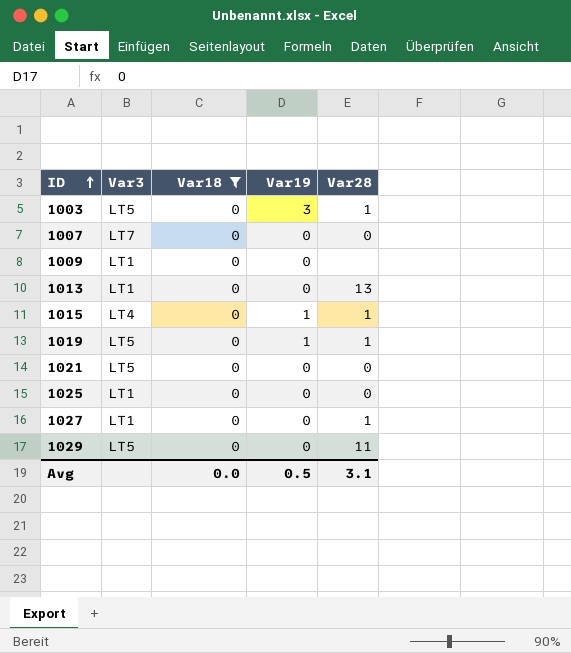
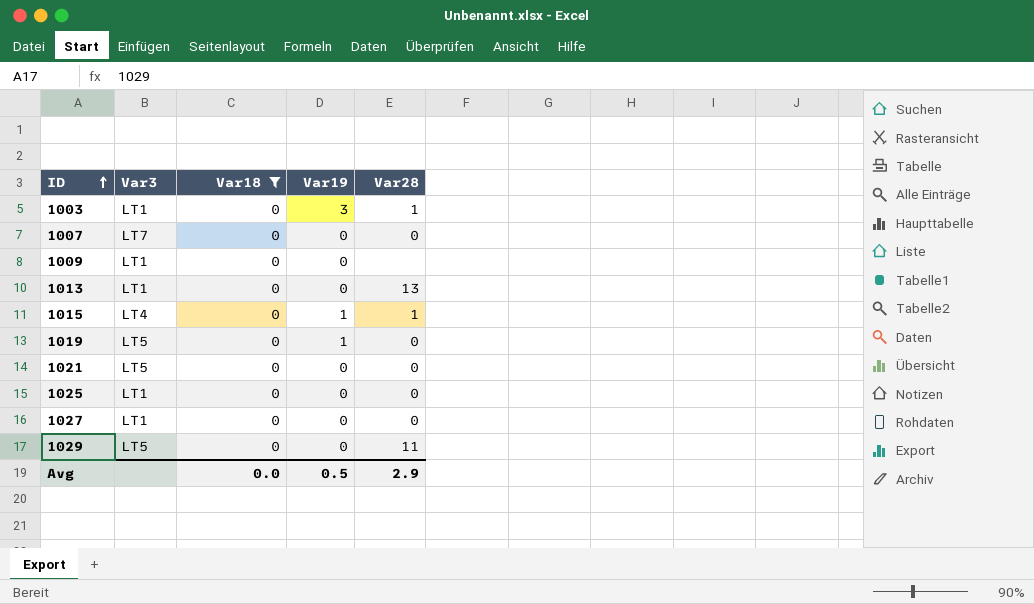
1003 | Var3: LT5 -> LT1
1019 | Var28: 1 -> 0
1027 | Var28: 1 -> 0
Avg | Var28: 3.1 -> 2.9

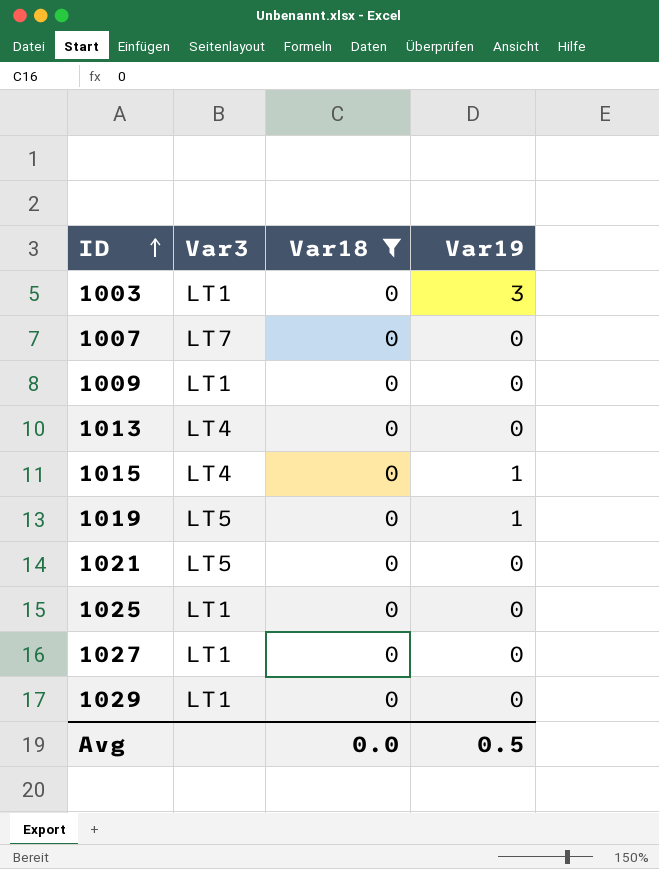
column Var28 | position: 5 -> none
1013 | Var3: LT1 -> LT4
1029 | Var3: LT5 -> LT1

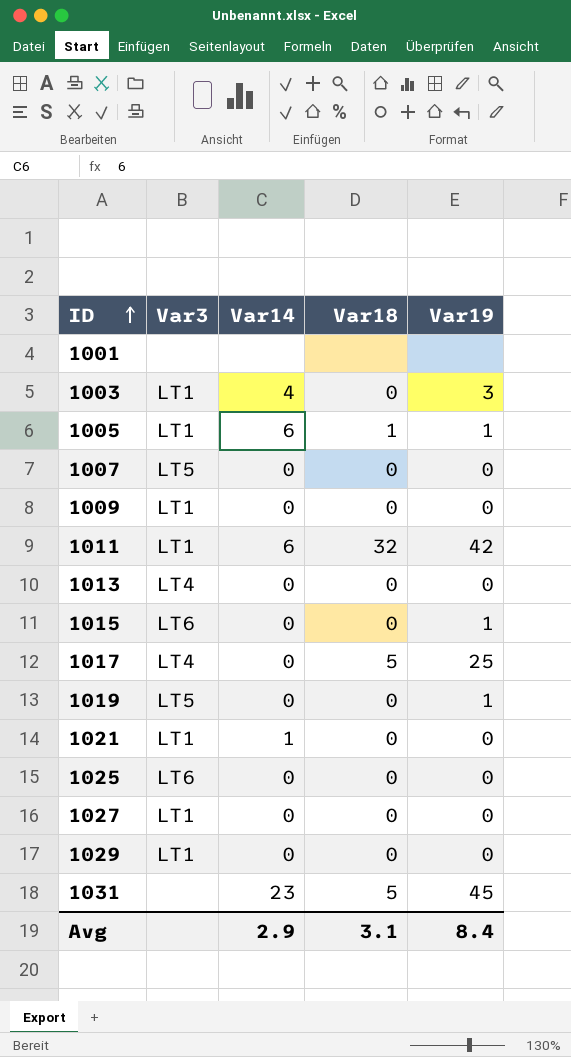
filter: Var18 = 0 -> none
column Var14 | position: none -> 3
1007 | Var3: LT7 -> LT5
1015 | Var3: LT4 -> LT6
1021 | Var3: LT5 -> LT1
1025 | Var3: LT1 -> LT6
Avg | Var18: 0.0 -> 3.1
Avg | Var19: 0.5 -> 8.4

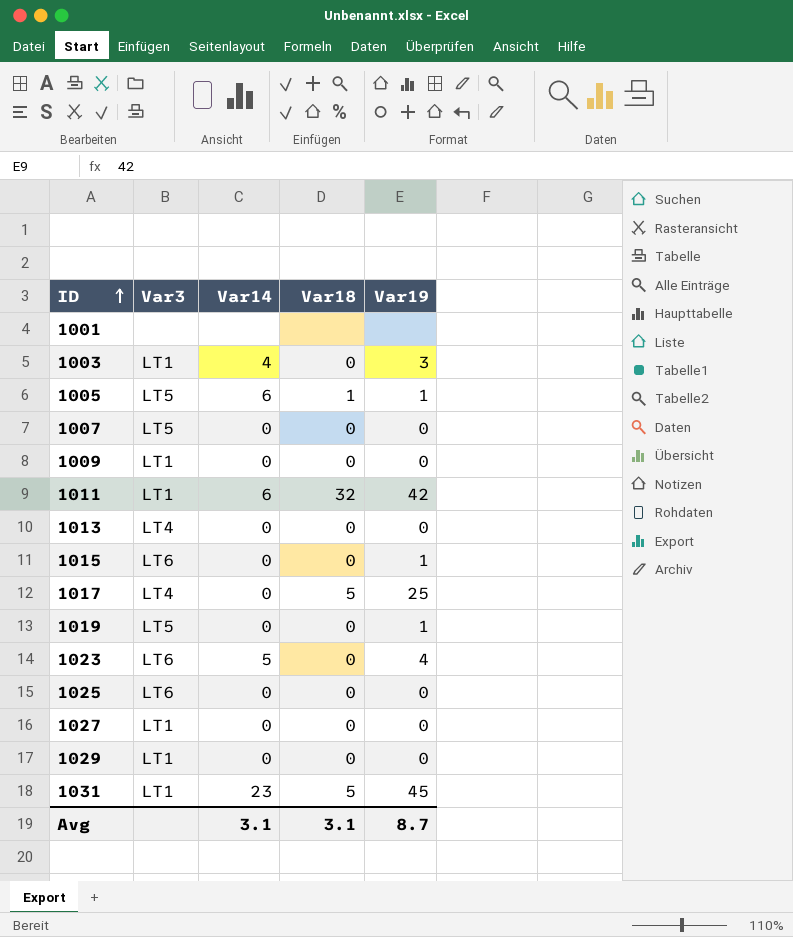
row 1021: LT1 | 1 | 0 | 0 -> none
1005 | Var3: LT1 -> LT5
row 1023: none -> LT6 | 5 | 0 | 4
1031 | Var3: none -> LT1
Avg | Var14: 2.9 -> 3.1
Avg | Var19: 8.4 -> 8.7

